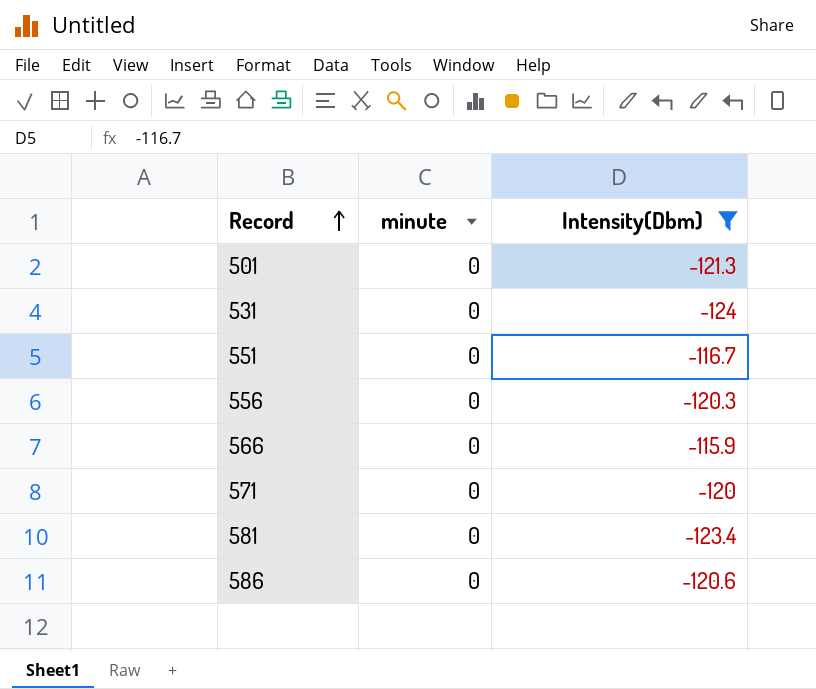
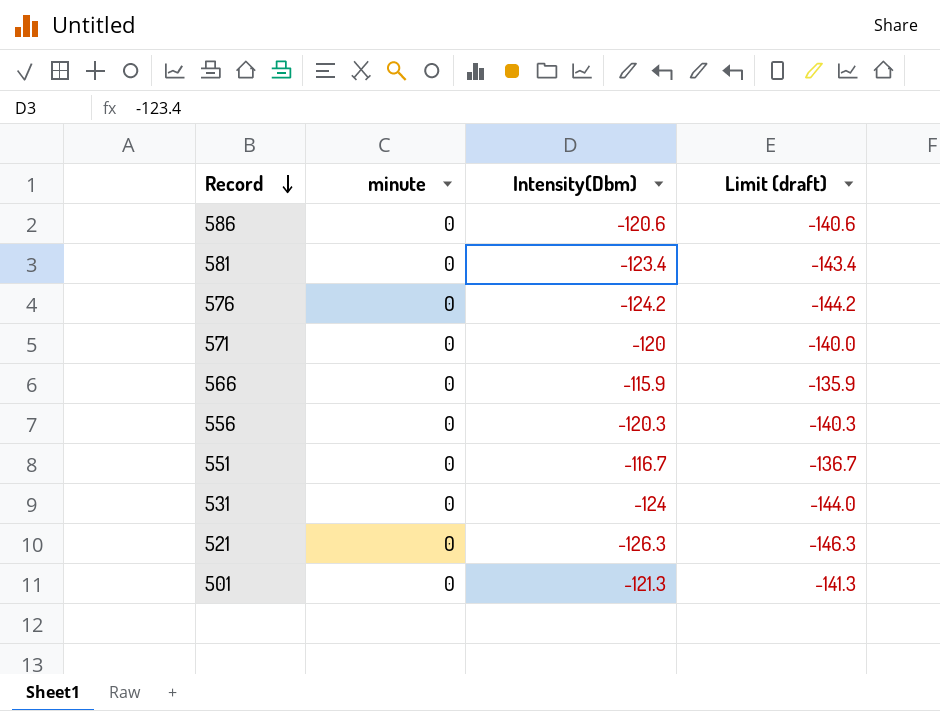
filter: Intensity(Dbm) >= -124 -> none
row order: Record ascending -> Record descending
column Limit (draft) | formula: none -> [Intensity(Dbm)] - 20

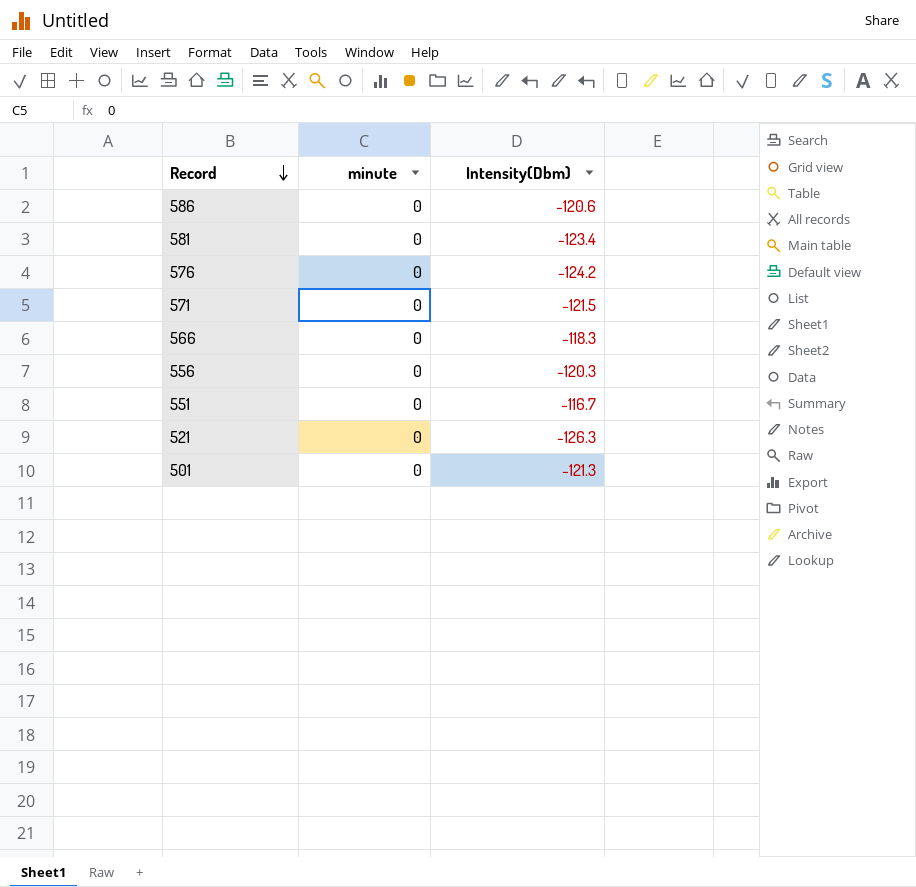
column Limit (draft) | formula: [Intensity(Dbm)] - 20 -> none
row 531: 0 | -124 | -144.0 -> none
571 | Intensity(Dbm): -120 -> -121.5
566 | Intensity(Dbm): -115.9 -> -118.3

